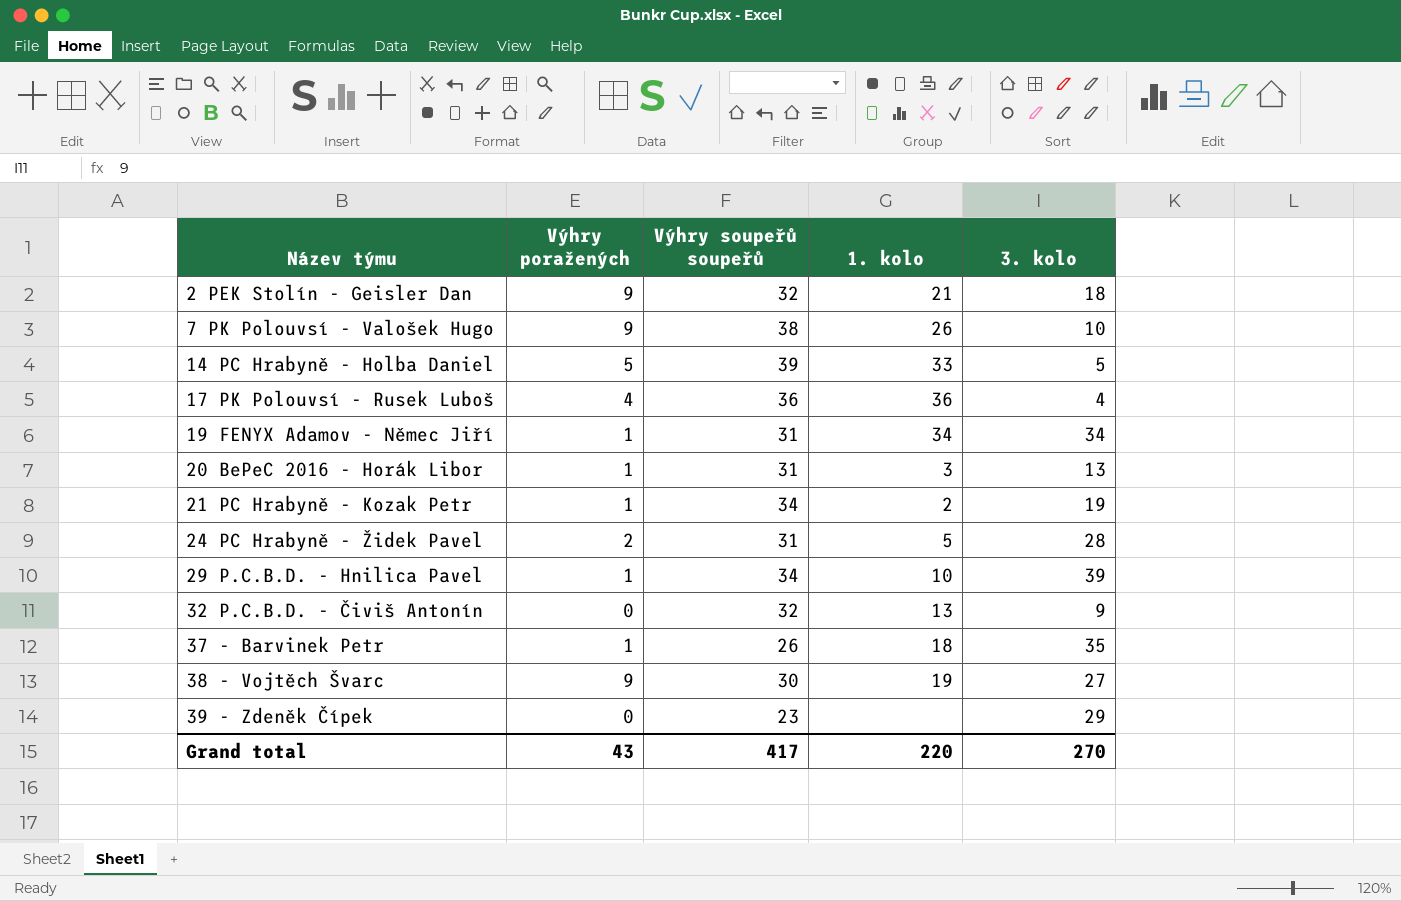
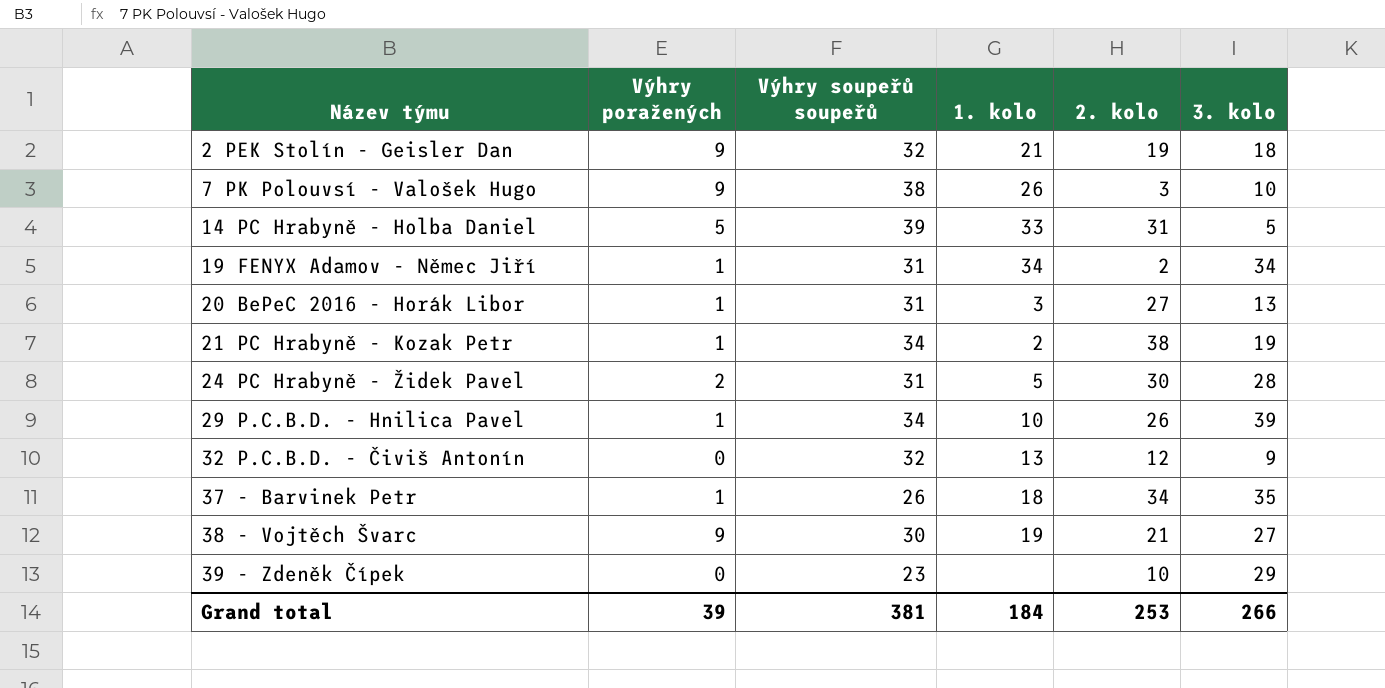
column 2. kolo | position: none -> 5
row 17 PK Polouvsí - Rusek Luboš: 4 | 36 | 36 | 4 -> none
Grand total | Výhry poražených: 43 -> 39
Grand total | Výhry soupeřů soupeřů: 417 -> 381
Grand total | 1. kolo: 220 -> 184
Grand total | 3. kolo: 270 -> 266

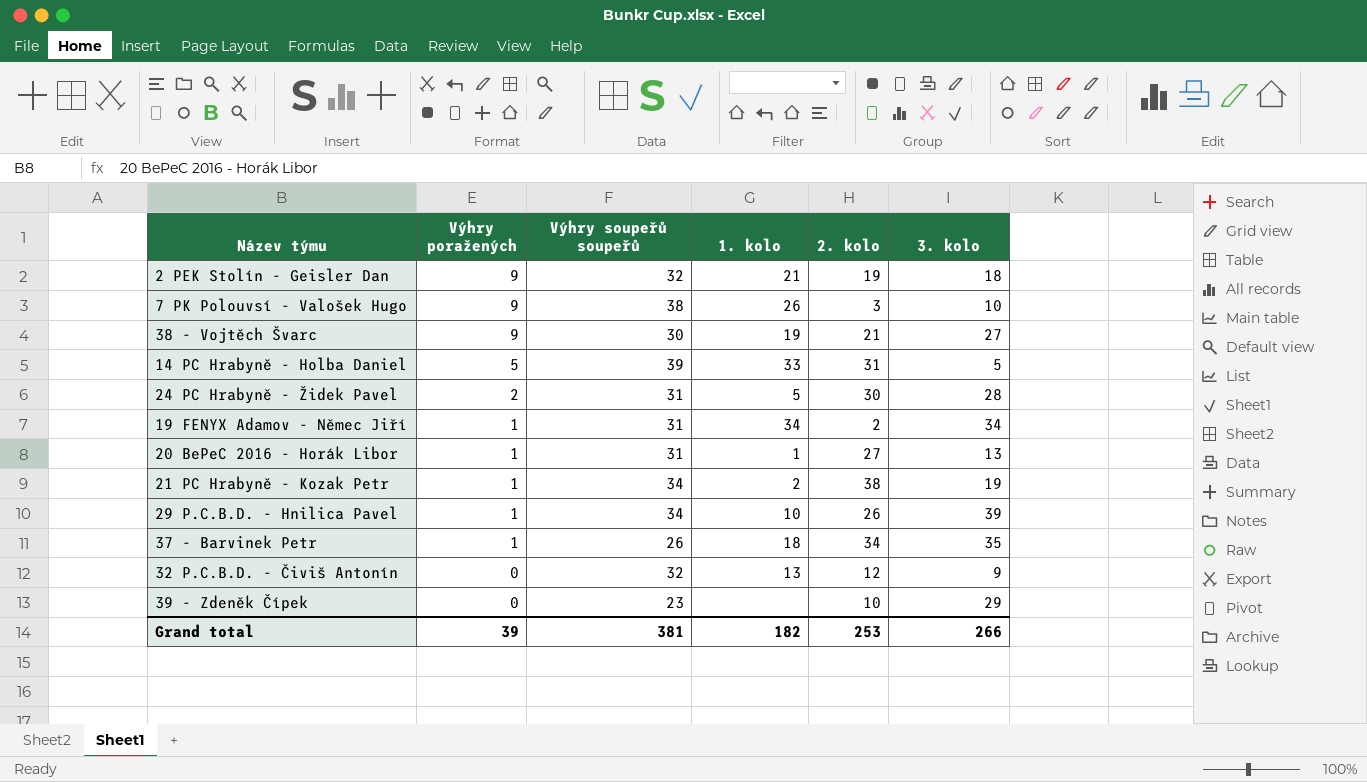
row order: Název týmu ascending -> Výhry poražených descending
20 BePeC 2016 - Horák Libor | 1. kolo: 3 -> 1
Grand total | 1. kolo: 184 -> 182

